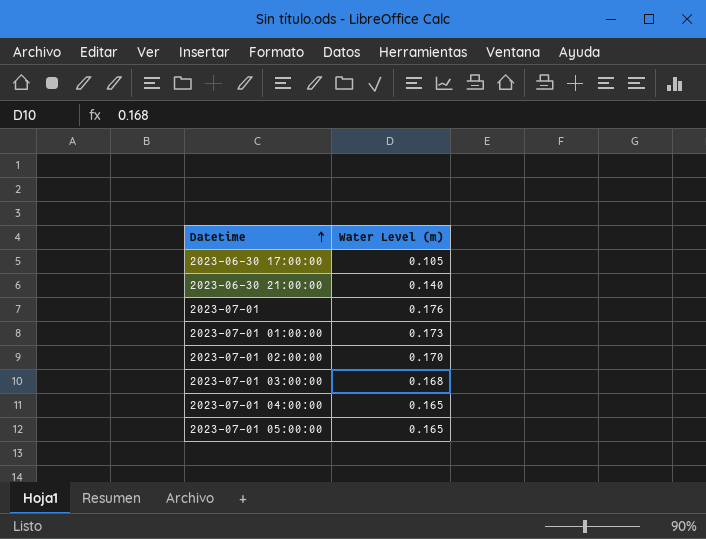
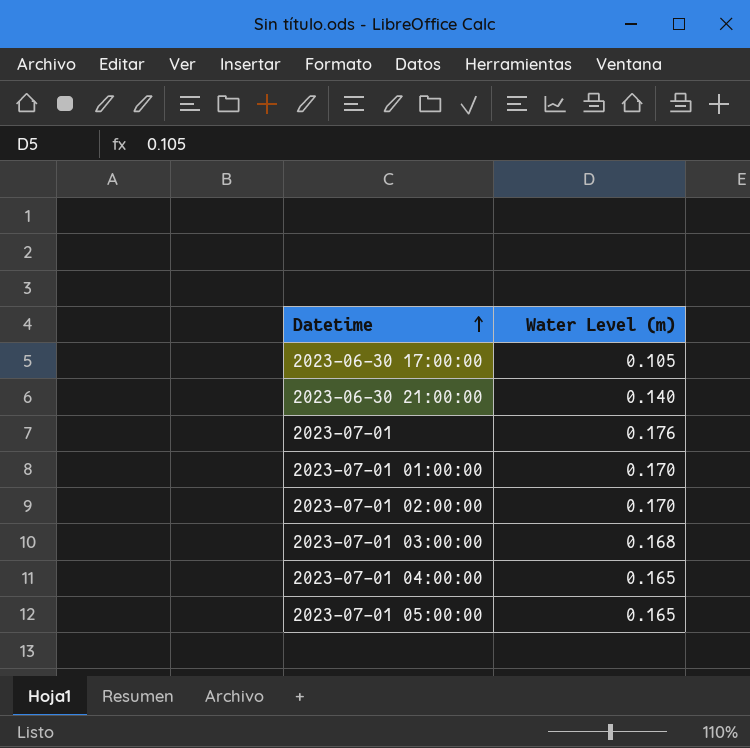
2023-07-01 01:00:00 | Water Level (m): 0.173 -> 0.170

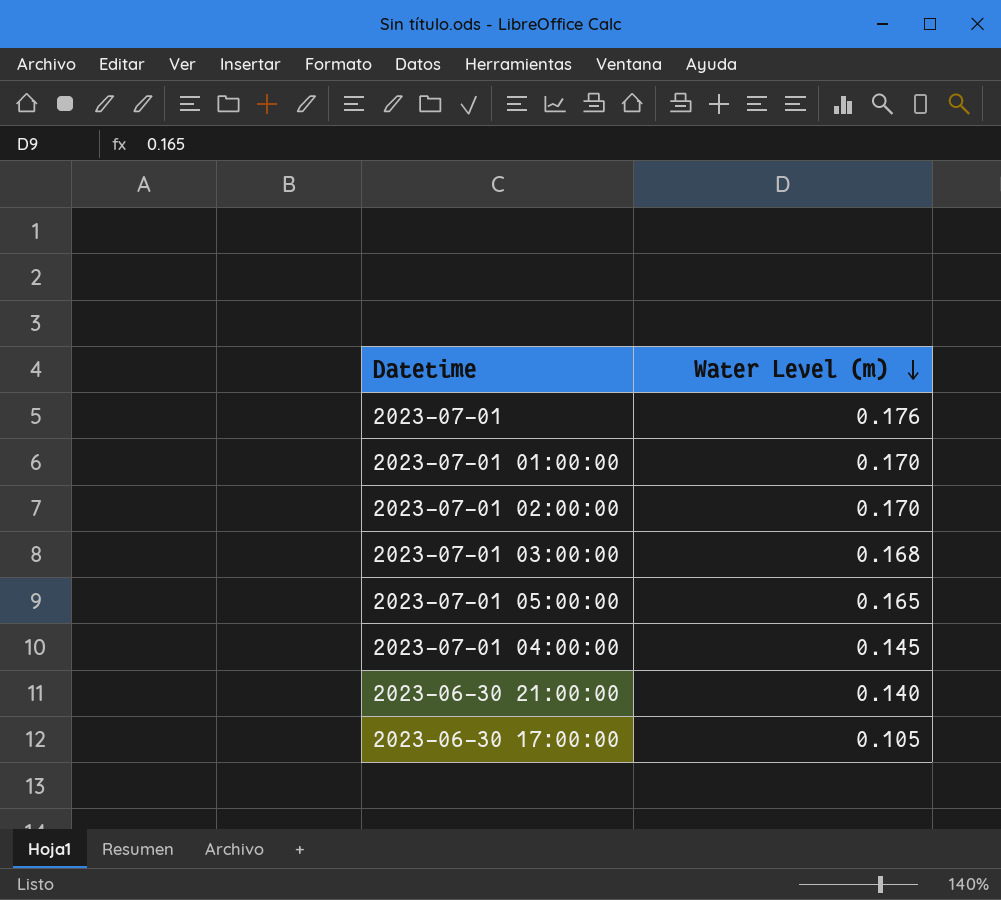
row order: Datetime ascending -> Water Level (m) descending
2023-07-01 04:00:00 | Water Level (m): 0.165 -> 0.145

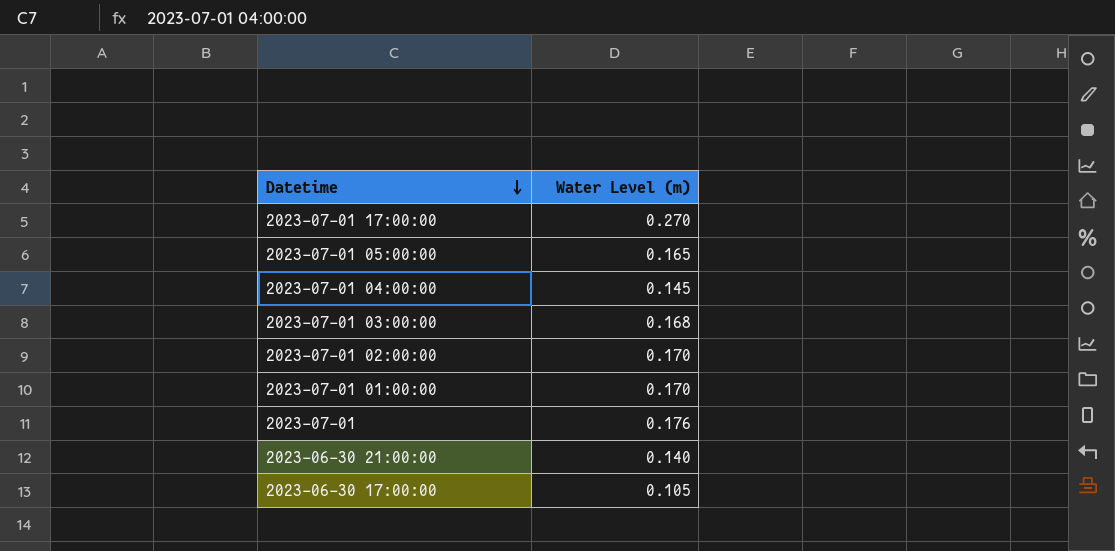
row order: Water Level (m) descending -> Datetime descending
row 2023-07-01 17:00:00: none -> 0.270

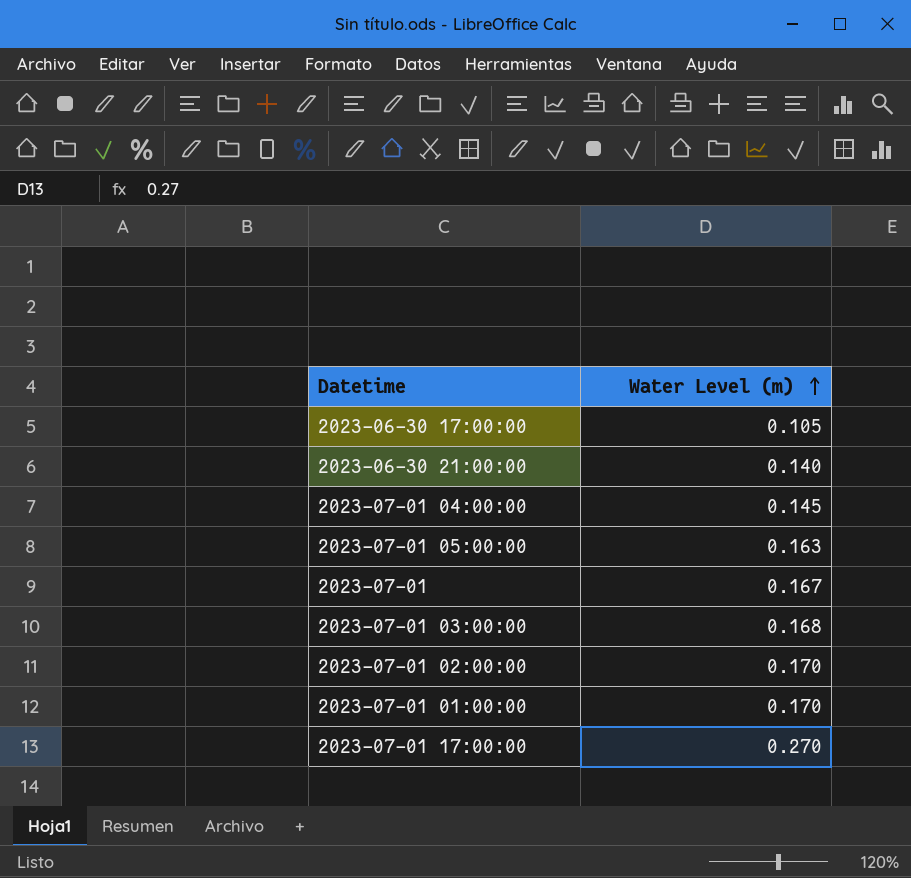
row order: Datetime descending -> Water Level (m) ascending
2023-07-01 05:00:00 | Water Level (m): 0.165 -> 0.163
2023-07-01 | Water Level (m): 0.176 -> 0.167

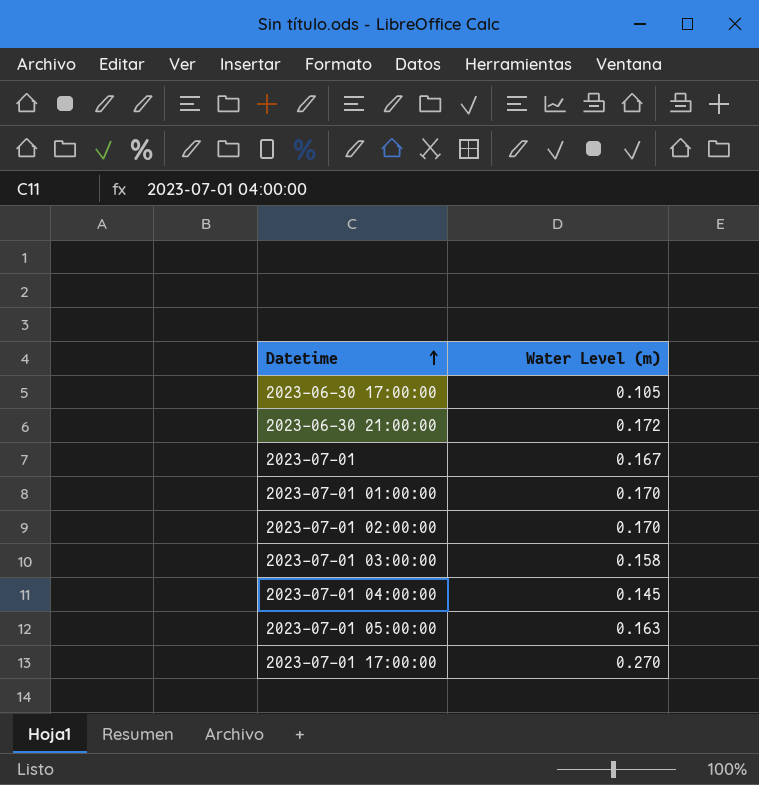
row order: Water Level (m) ascending -> Datetime ascending
2023-06-30 21:00:00 | Water Level (m): 0.140 -> 0.172
2023-07-01 03:00:00 | Water Level (m): 0.168 -> 0.158

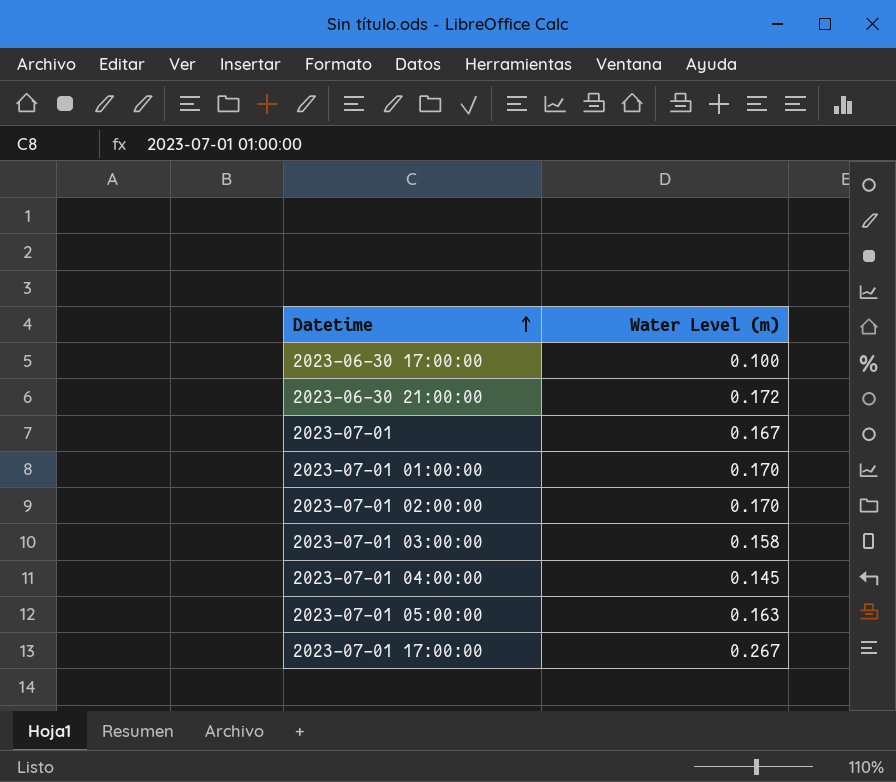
2023-06-30 17:00:00 | Water Level (m): 0.105 -> 0.100
2023-07-01 17:00:00 | Water Level (m): 0.270 -> 0.267

